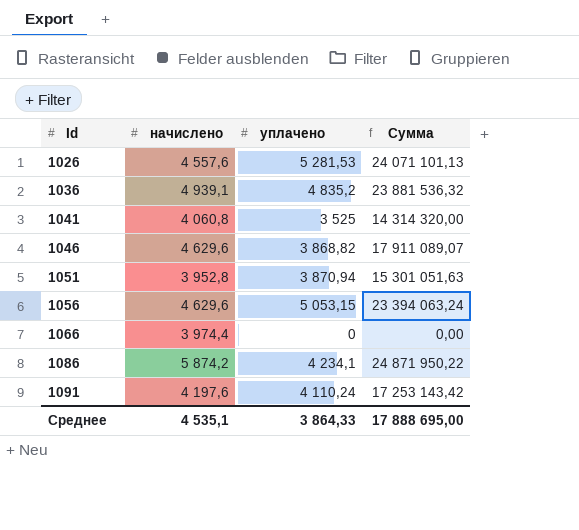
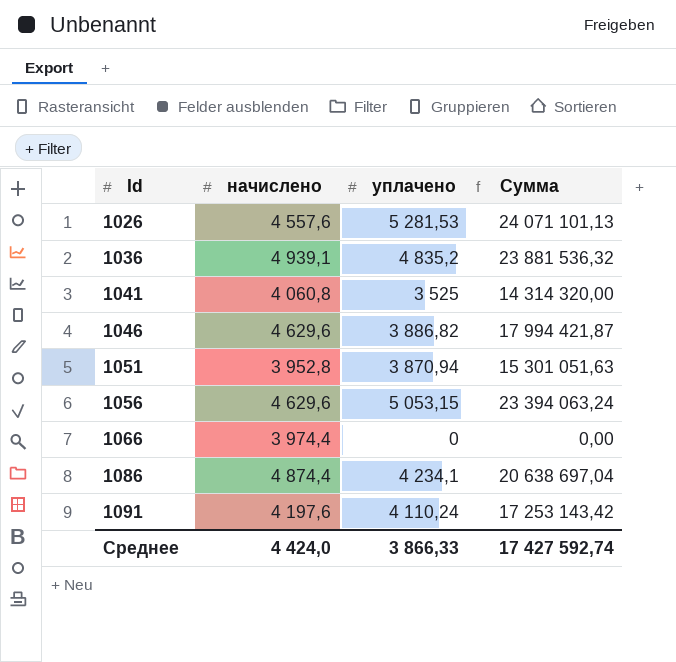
1046 | уплачено: 3 868,82 -> 3 886,82
1046 | Сумма: 17 911 089,07 -> 17 994 421,87
1086 | начислено: 5 874,2 -> 4 874,4
1086 | Сумма: 24 871 950,22 -> 20 638 697,04
Среднее | начислено: 4 535,1 -> 4 424,0
Среднее | уплачено: 3 864,33 -> 3 866,33
Среднее | Сумма: 17 888 695,00 -> 17 427 592,74

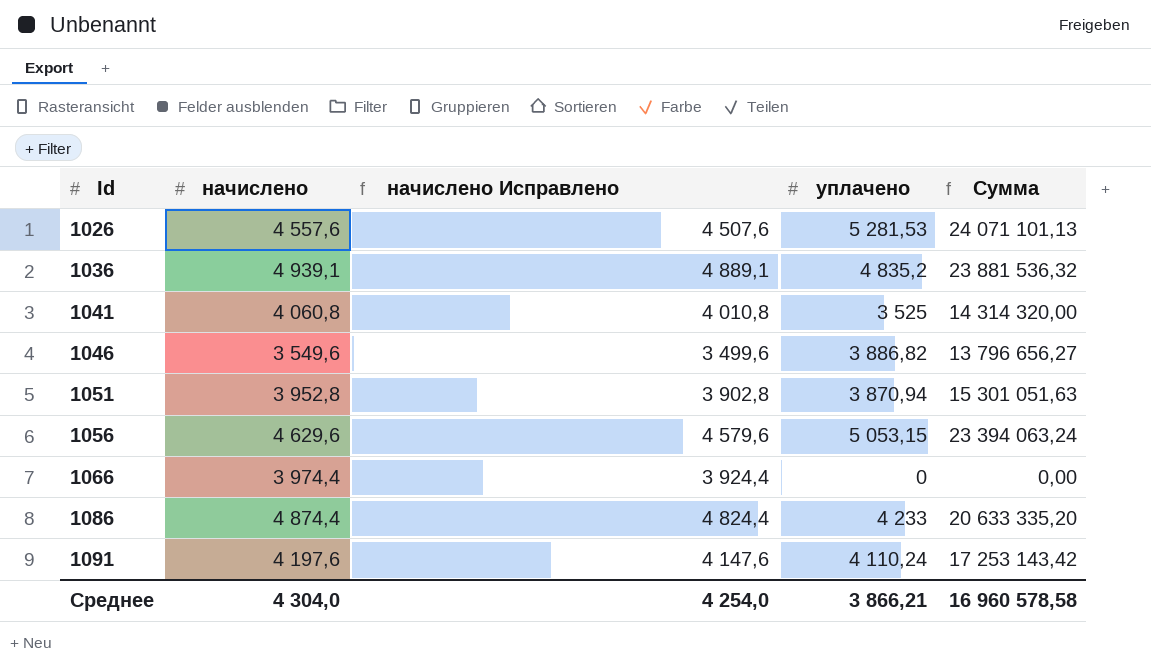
column начислено Исправлено | formula: none -> [начислено] - 50
1046 | начислено: 4 629,6 -> 3 549,6
1046 | Сумма: 17 994 421,87 -> 13 796 656,27
1086 | уплачено: 4 234,1 -> 4 233
1086 | Сумма: 20 638 697,04 -> 20 633 335,20
Среднее | начислено: 4 424,0 -> 4 304,0
Среднее | уплачено: 3 866,33 -> 3 866,21
Среднее | Сумма: 17 427 592,74 -> 16 960 578,58

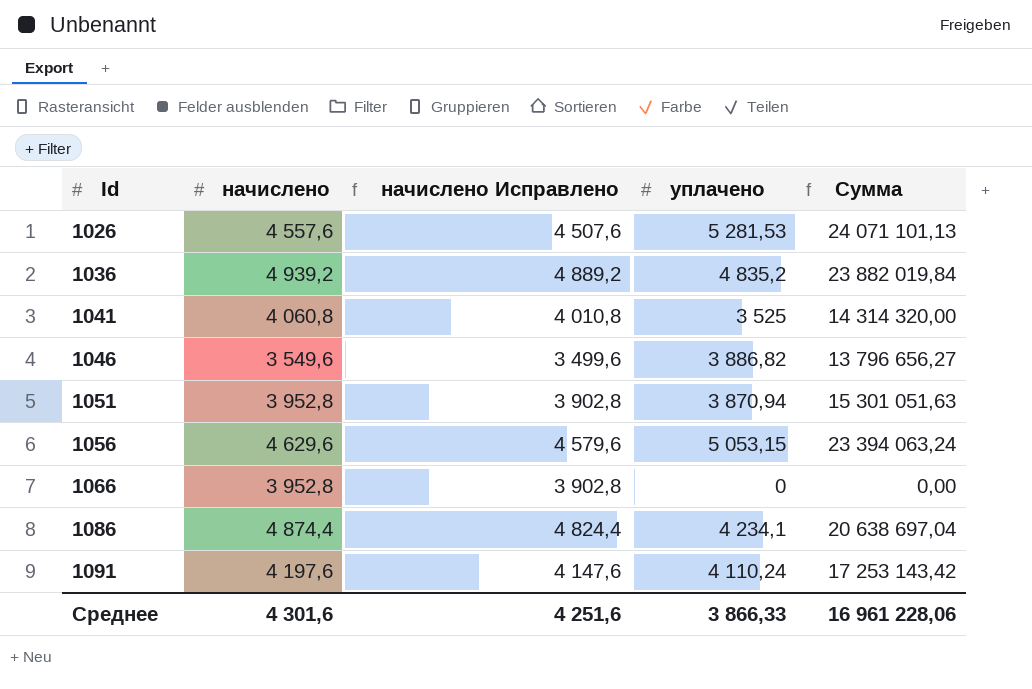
1036 | начислено: 4 939,1 -> 4 939,2
1036 | начислено Исправлено: 4 889,1 -> 4 889,2
1036 | Сумма: 23 881 536,32 -> 23 882 019,84
1066 | начислено: 3 974,4 -> 3 952,8
1066 | начислено Исправлено: 3 924,4 -> 3 902,8
1086 | уплачено: 4 233 -> 4 234,1
1086 | Сумма: 20 633 335,20 -> 20 638 697,04
Среднее | начислено: 4 304,0 -> 4 301,6
Среднее | начислено Исправлено: 4 254,0 -> 4 251,6
Среднее | уплачено: 3 866,21 -> 3 866,33
Среднее | Сумма: 16 960 578,58 -> 16 961 228,06

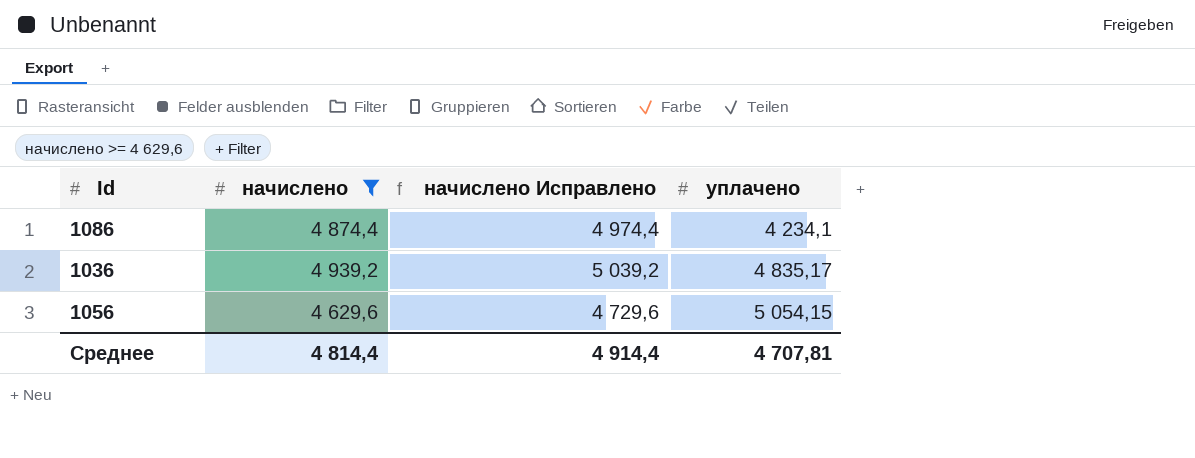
filter: none -> начислено >= 4 629,6
row order: Id ascending -> уплачено ascending
column Сумма | formula: [начислено] * [уплачено] -> none
column начислено Исправлено | formula: [начислено] - 50 -> [начислено] + 100
1036 | уплачено: 4 835,2 -> 4 835,17
1056 | уплачено: 5 053,15 -> 5 054,15
Среднее | начислено: 4 301,6 -> 4 814,4
Среднее | начислено Исправлено: 4 251,6 -> 4 914,4
Среднее | уплачено: 3 866,33 -> 4 707,81

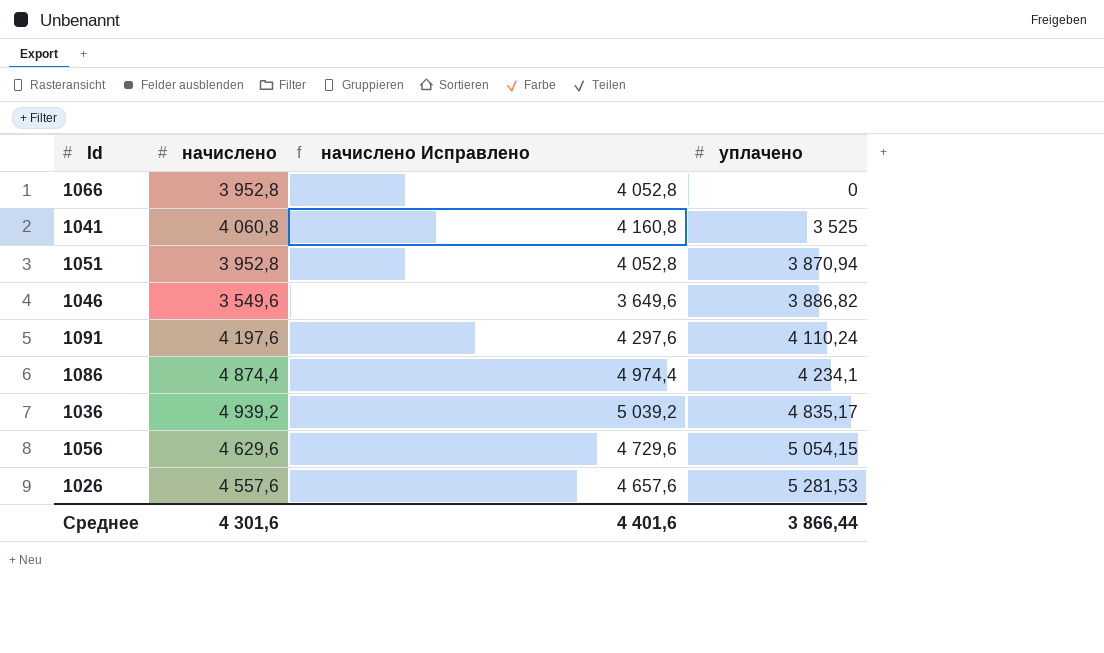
filter: начислено >= 4 629,6 -> none
Среднее | начислено: 4 814,4 -> 4 301,6
Среднее | начислено Исправлено: 4 914,4 -> 4 401,6
Среднее | уплачено: 4 707,81 -> 3 866,44

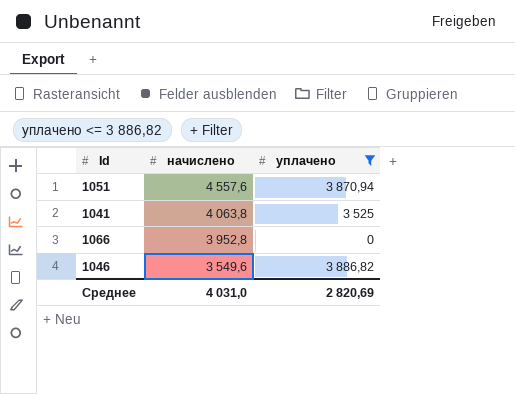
filter: none -> уплачено <= 3 886,82
row order: уплачено ascending -> начислено descending
column начислено Исправлено | formula: [начислено] + 100 -> none
1051 | начислено: 3 952,8 -> 4 557,6
1041 | начислено: 4 060,8 -> 4 063,8
Среднее | начислено: 4 301,6 -> 4 031,0
Среднее | уплачено: 3 866,44 -> 2 820,69

